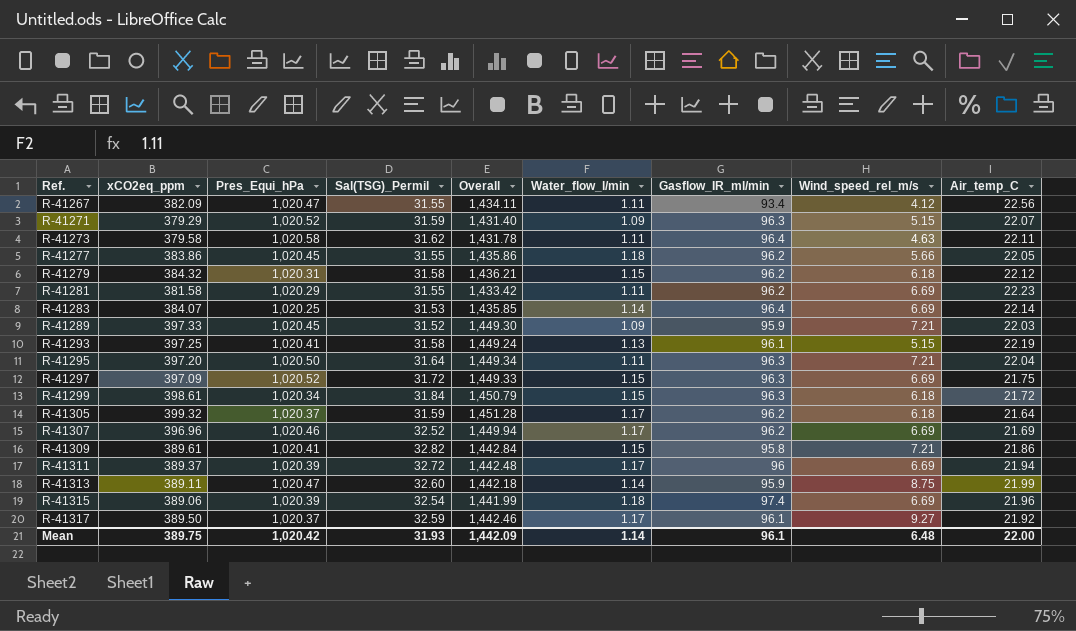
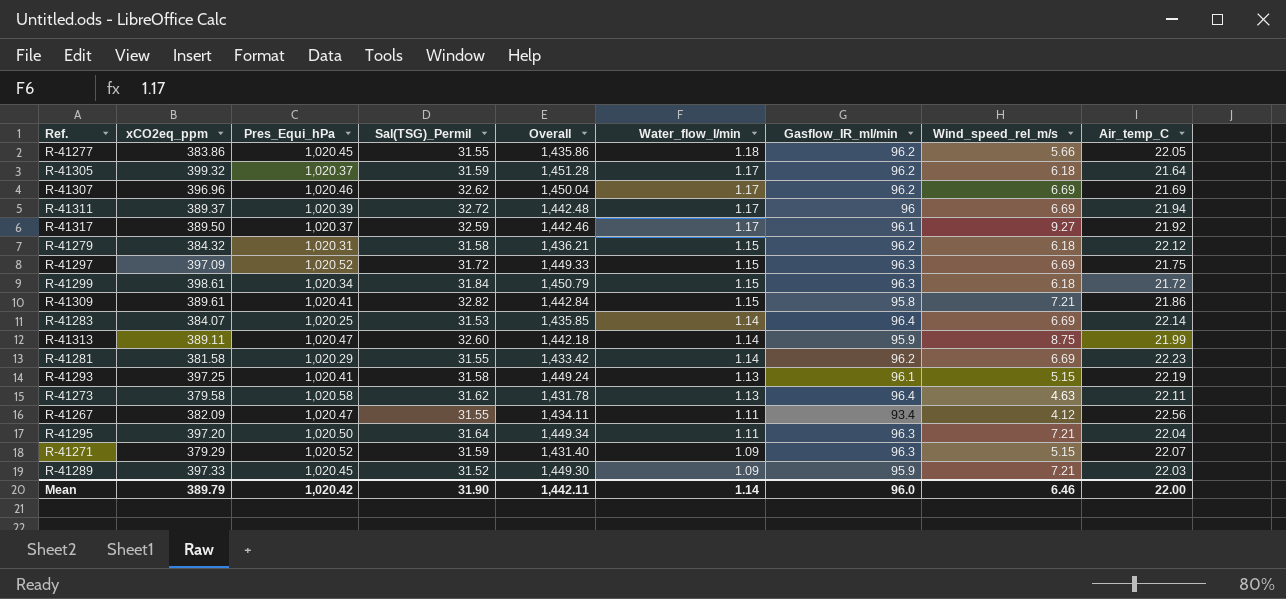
row order: Ref. ascending -> Water_flow_l/min descending
row R-41315: 389.06 | 1,020.39 | 32.54 | 1,441.99 | 1.18 | 97.4 | 6.69 | 21.96 -> none
R-41307 | Sal(TSG)_Permil: 32.52 -> 32.62
R-41307 | Overall: 1,449.94 -> 1,450.04
R-41281 | Water_flow_l/min: 1.11 -> 1.14
R-41273 | Water_flow_l/min: 1.11 -> 1.13
Mean | xCO2eq_ppm: 389.75 -> 389.79
Mean | Sal(TSG)_Permil: 31.93 -> 31.90
Mean | Overall: 1,442.09 -> 1,442.11
Mean | Gasflow_IR_ml/min: 96.1 -> 96.0
Mean | Wind_speed_rel_m/s: 6.48 -> 6.46

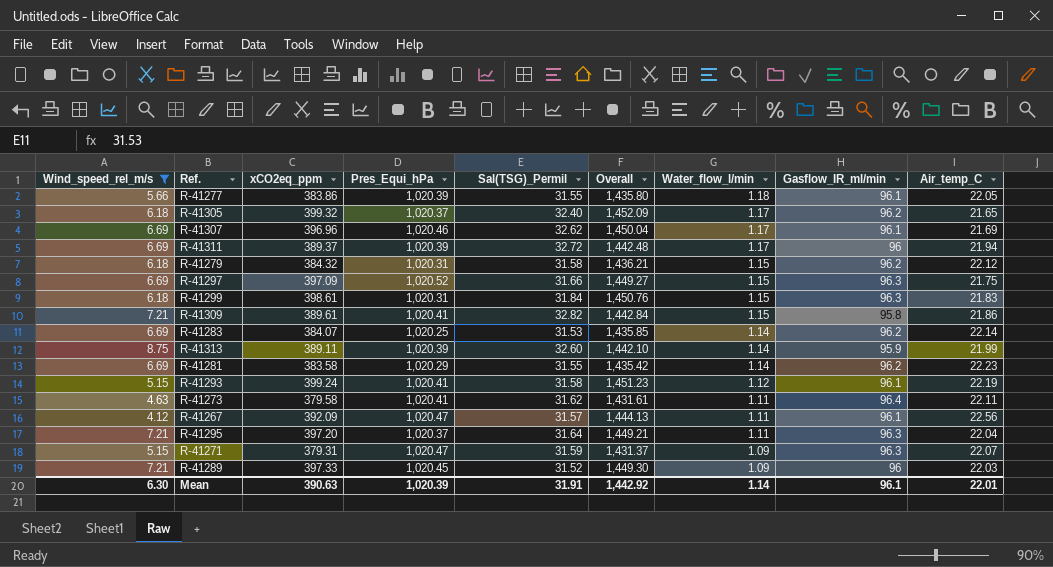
filter: none -> Wind_speed_rel_m/s != 9.27
column Wind_speed_rel_m/s | position: 8 -> 1
R-41277 | Pres_Equi_hPa: 1,020.45 -> 1,020.39
R-41277 | Overall: 1,435.86 -> 1,435.80
R-41277 | Gasflow_IR_ml/min: 96.2 -> 96.1
R-41305 | Sal(TSG)_Permil: 31.59 -> 32.40
R-41305 | Overall: 1,451.28 -> 1,452.09
R-41305 | Air_temp_C: 21.64 -> 21.65
R-41307 | Gasflow_IR_ml/min: 96.2 -> 96.1
R-41297 | Sal(TSG)_Permil: 31.72 -> 31.66
R-41297 | Overall: 1,449.33 -> 1,449.27
R-41299 | Pres_Equi_hPa: 1,020.34 -> 1,020.31
R-41299 | Overall: 1,450.79 -> 1,450.76
R-41299 | Air_temp_C: 21.72 -> 21.83
R-41283 | Gasflow_IR_ml/min: 96.4 -> 96.2
R-41313 | Pres_Equi_hPa: 1,020.47 -> 1,020.39
R-41313 | Overall: 1,442.18 -> 1,442.10
R-41281 | xCO2eq_ppm: 381.58 -> 383.58
R-41281 | Overall: 1,433.42 -> 1,435.42
R-41293 | xCO2eq_ppm: 397.25 -> 399.24
R-41293 | Overall: 1,449.24 -> 1,451.23
R-41293 | Water_flow_l/min: 1.13 -> 1.12
R-41273 | Pres_Equi_hPa: 1,020.58 -> 1,020.41
R-41273 | Overall: 1,431.78 -> 1,431.61
R-41273 | Water_flow_l/min: 1.13 -> 1.11
R-41267 | xCO2eq_ppm: 382.09 -> 392.09
R-41267 | Sal(TSG)_Permil: 31.55 -> 31.57
R-41267 | Overall: 1,434.11 -> 1,444.13
R-41267 | Gasflow_IR_ml/min: 93.4 -> 96.1
R-41295 | Pres_Equi_hPa: 1,020.50 -> 1,020.37
R-41295 | Overall: 1,449.34 -> 1,449.21
R-41271 | xCO2eq_ppm: 379.29 -> 379.31
R-41271 | Pres_Equi_hPa: 1,020.52 -> 1,020.47
R-41271 | Overall: 1,431.40 -> 1,431.37
R-41289 | Gasflow_IR_ml/min: 95.9 -> 96
Mean | Wind_speed_rel_m/s: 6.46 -> 6.30
Mean | xCO2eq_ppm: 389.79 -> 390.63
Mean | Pres_Equi_hPa: 1,020.42 -> 1,020.39
Mean | Sal(TSG)_Permil: 31.90 -> 31.91
Mean | Overall: 1,442.11 -> 1,442.92
Mean | Gasflow_IR_ml/min: 96.0 -> 96.1
Mean | Air_temp_C: 22.00 -> 22.01

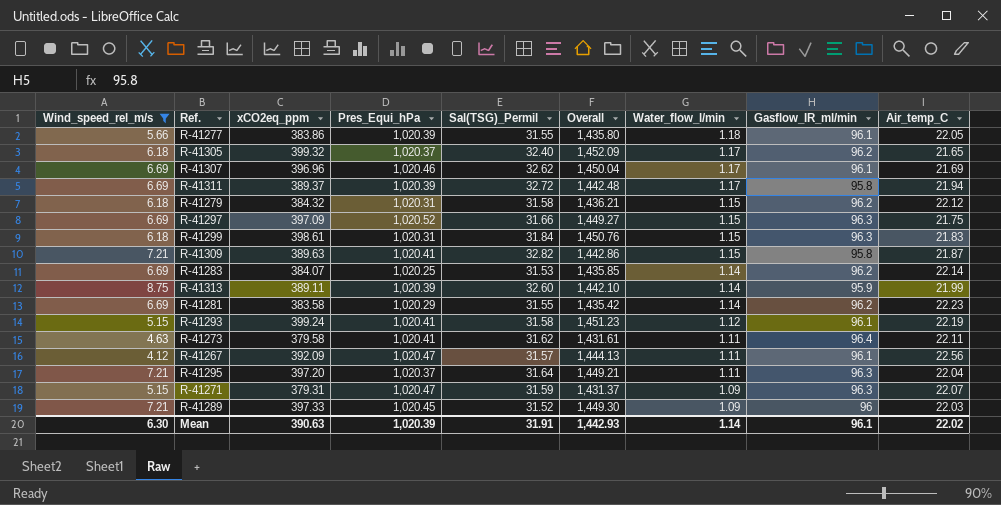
R-41311 | Gasflow_IR_ml/min: 96 -> 95.8
R-41309 | xCO2eq_ppm: 389.61 -> 389.63
R-41309 | Overall: 1,442.84 -> 1,442.86
R-41309 | Air_temp_C: 21.86 -> 21.87
Mean | Overall: 1,442.92 -> 1,442.93
Mean | Air_temp_C: 22.01 -> 22.02

